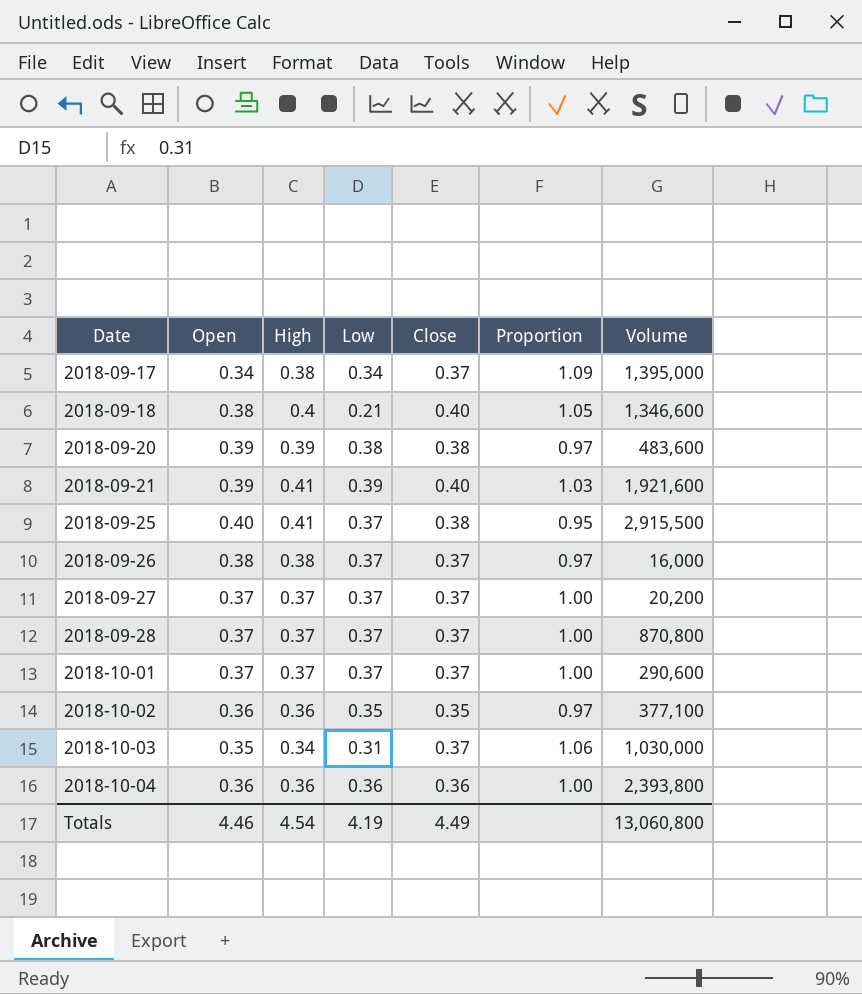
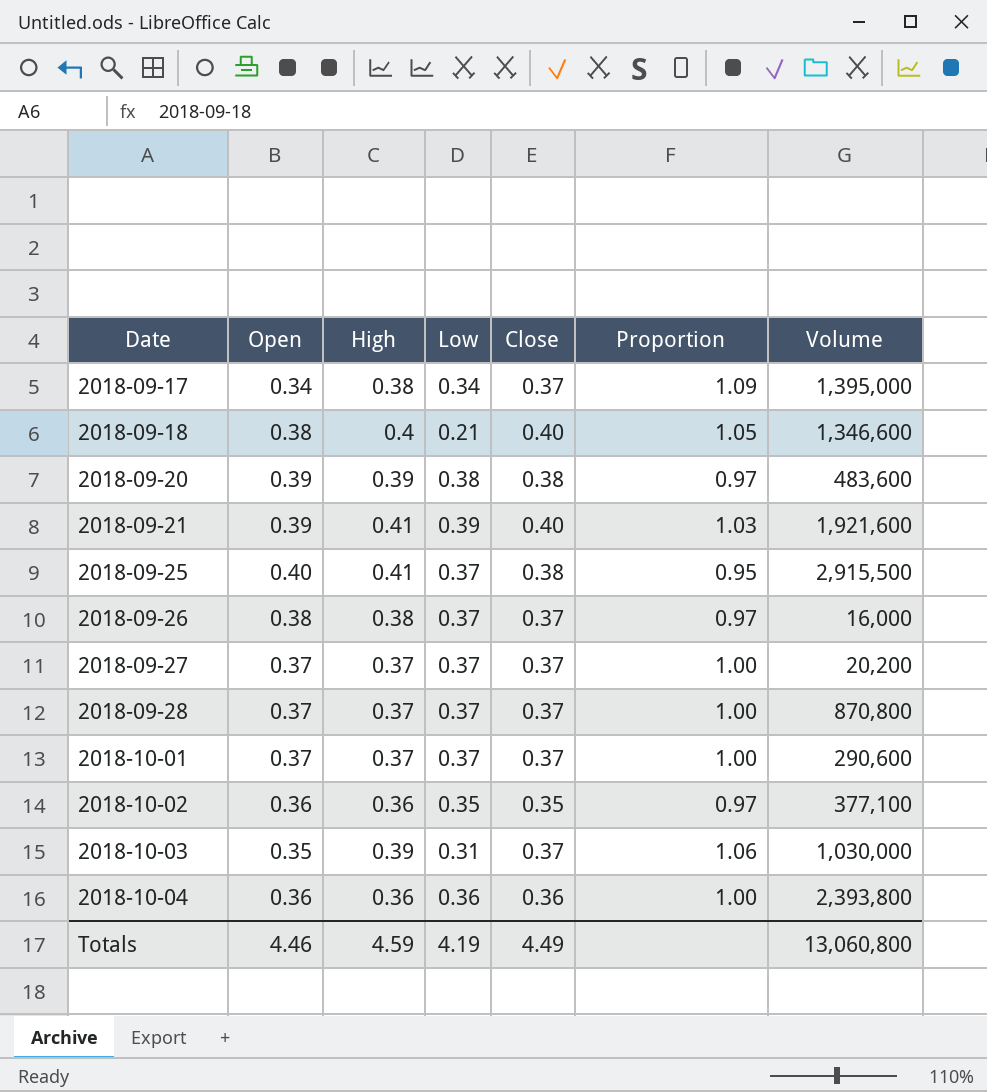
2018-10-03 | High: 0.34 -> 0.39
Totals | High: 4.54 -> 4.59

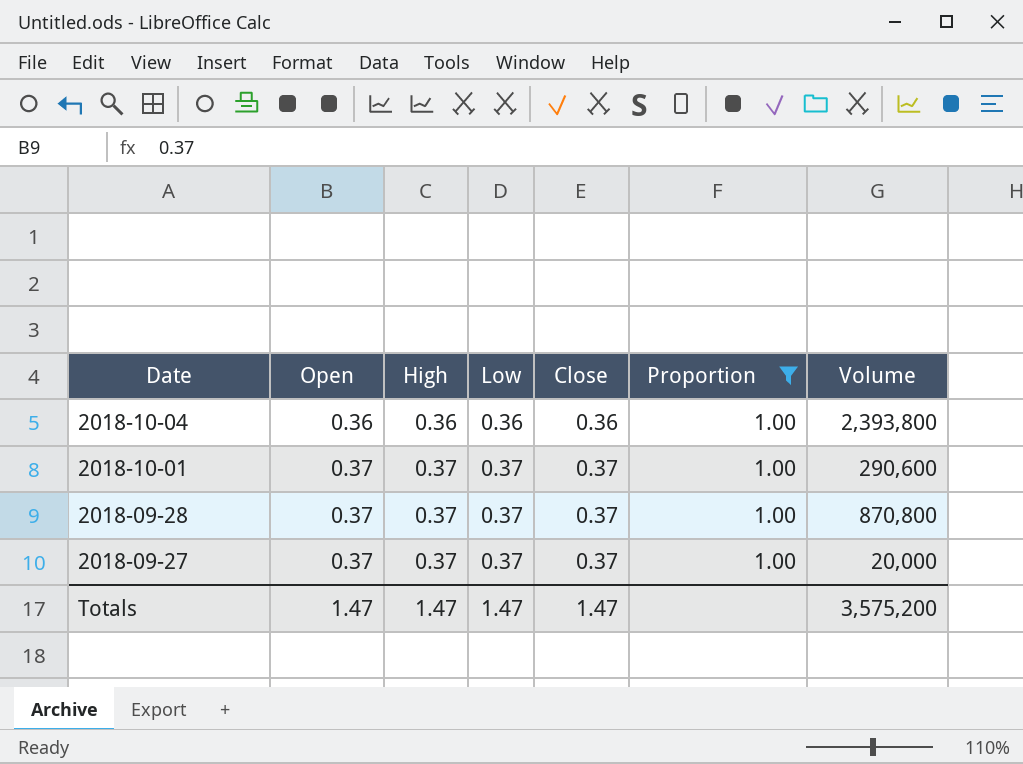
filter: none -> Proportion = 1.00
row order: Date ascending -> Date descending
2018-09-27 | Volume: 20,200 -> 20,000
Totals | Open: 4.46 -> 1.47
Totals | High: 4.59 -> 1.47
Totals | Low: 4.19 -> 1.47
Totals | Close: 4.49 -> 1.47
Totals | Volume: 13,060,800 -> 3,575,200

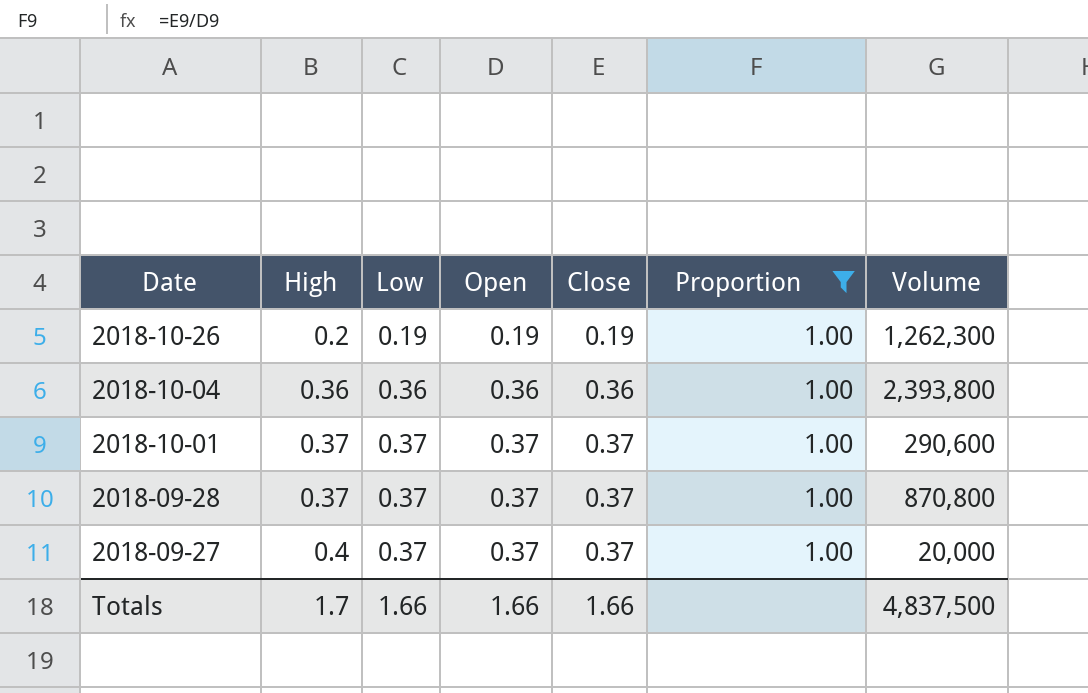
column Open | position: 2 -> 4
row 2018-10-26: none -> 0.2 | 0.19 | 0.19 | 0.19 | 1.00 | 1,262,300
2018-09-27 | High: 0.37 -> 0.4
Totals | High: 1.47 -> 1.7
Totals | Low: 1.47 -> 1.66
Totals | Open: 1.47 -> 1.66
Totals | Close: 1.47 -> 1.66
Totals | Volume: 3,575,200 -> 4,837,500

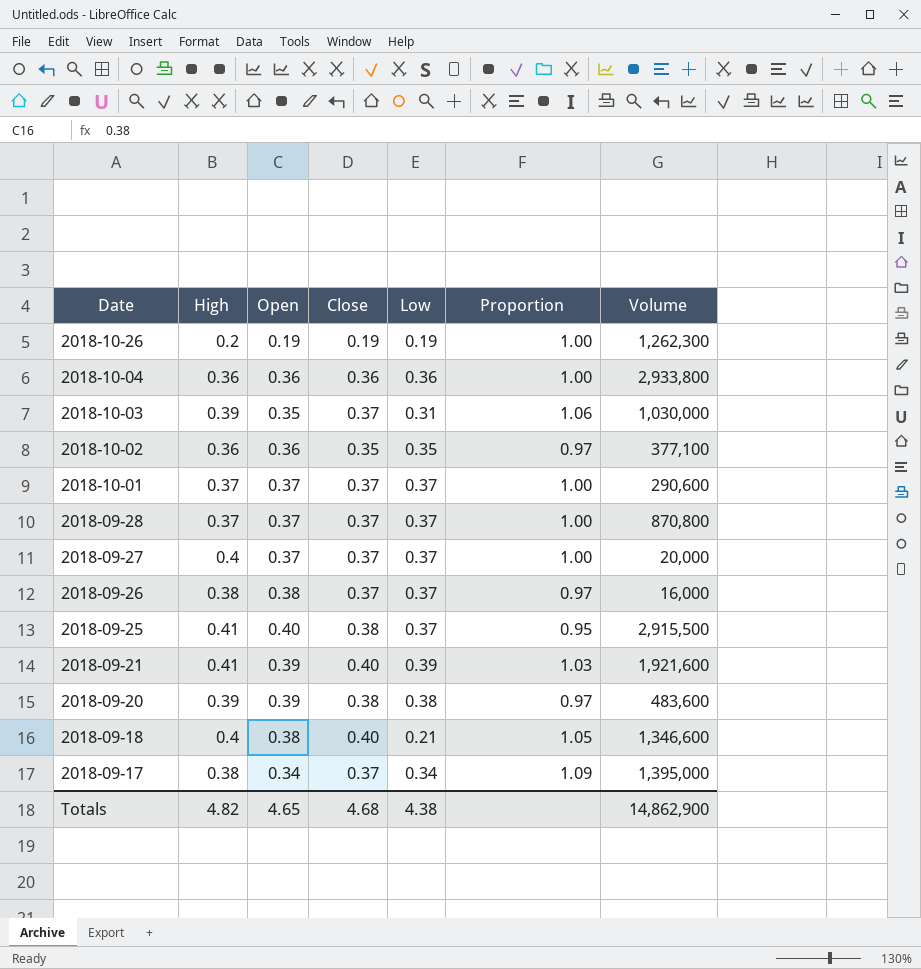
filter: Proportion = 1.00 -> none
column Low | position: 3 -> 5
2018-10-04 | Volume: 2,393,800 -> 2,933,800
Totals | High: 1.7 -> 4.82
Totals | Open: 1.66 -> 4.65
Totals | Close: 1.66 -> 4.68
Totals | Low: 1.66 -> 4.38
Totals | Volume: 4,837,500 -> 14,862,900

